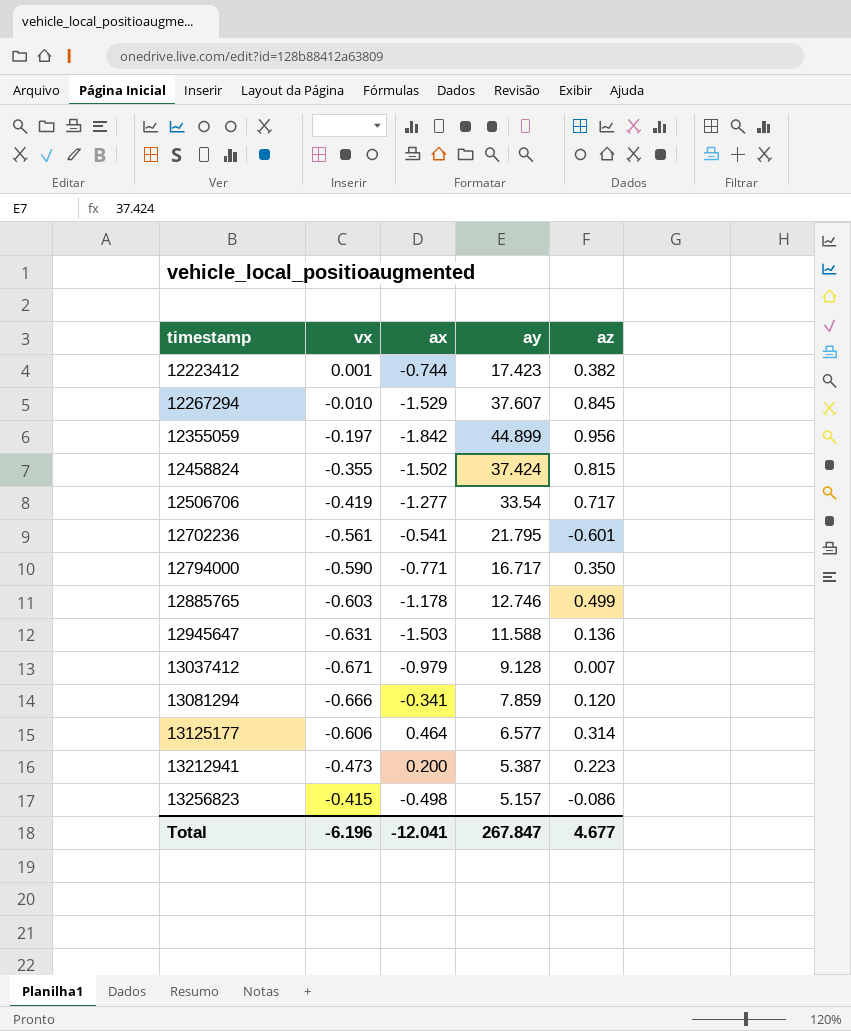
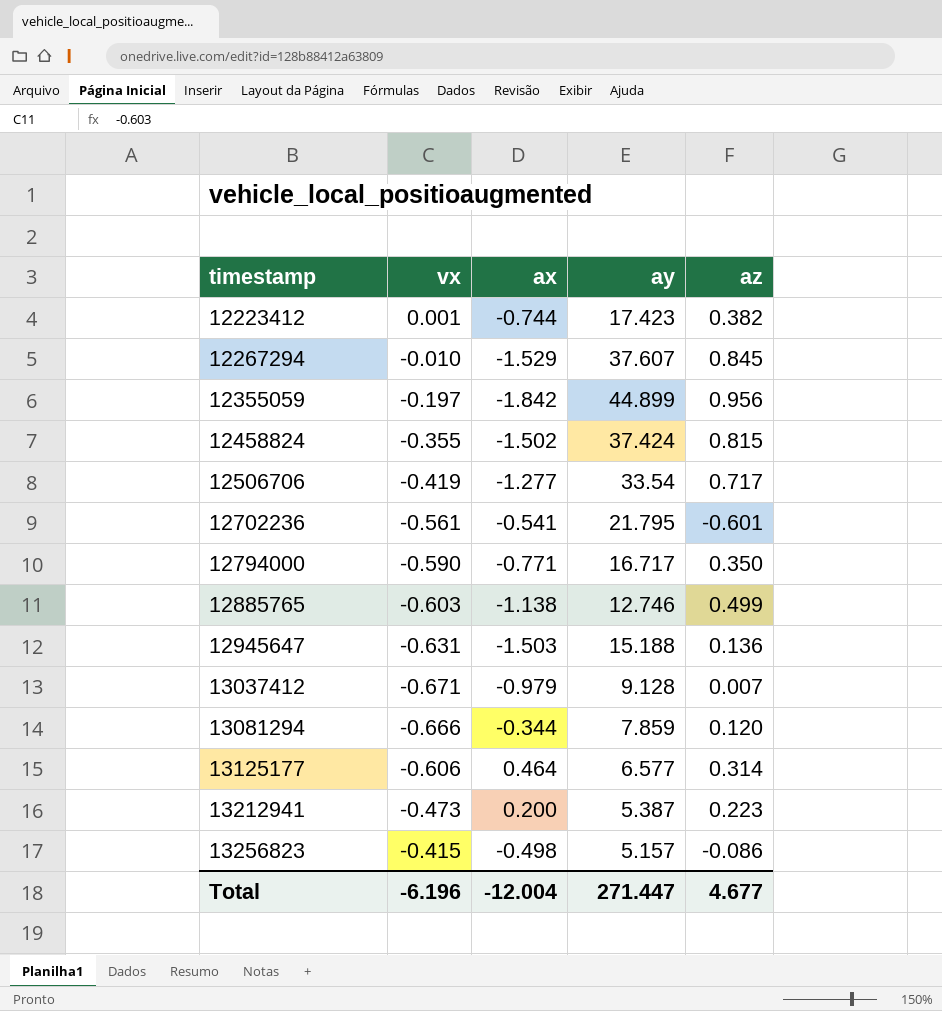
12885765 | ax: -1.178 -> -1.138
12945647 | ay: 11.588 -> 15.188
13081294 | ax: -0.341 -> -0.344
Total | ax: -12.041 -> -12.004
Total | ay: 267.847 -> 271.447

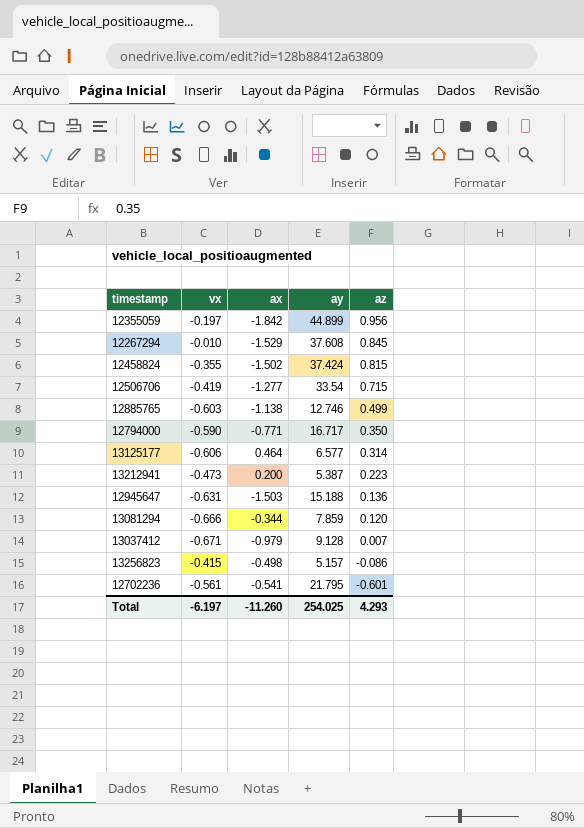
row order: timestamp ascending -> az descending
row 12223412: 0.001 | -0.744 | 17.423 | 0.382 -> none
12267294 | ay: 37.607 -> 37.608
12506706 | az: 0.717 -> 0.715
Total | vx: -6.196 -> -6.197
Total | ax: -12.004 -> -11.260
Total | ay: 271.447 -> 254.025
Total | az: 4.677 -> 4.293

